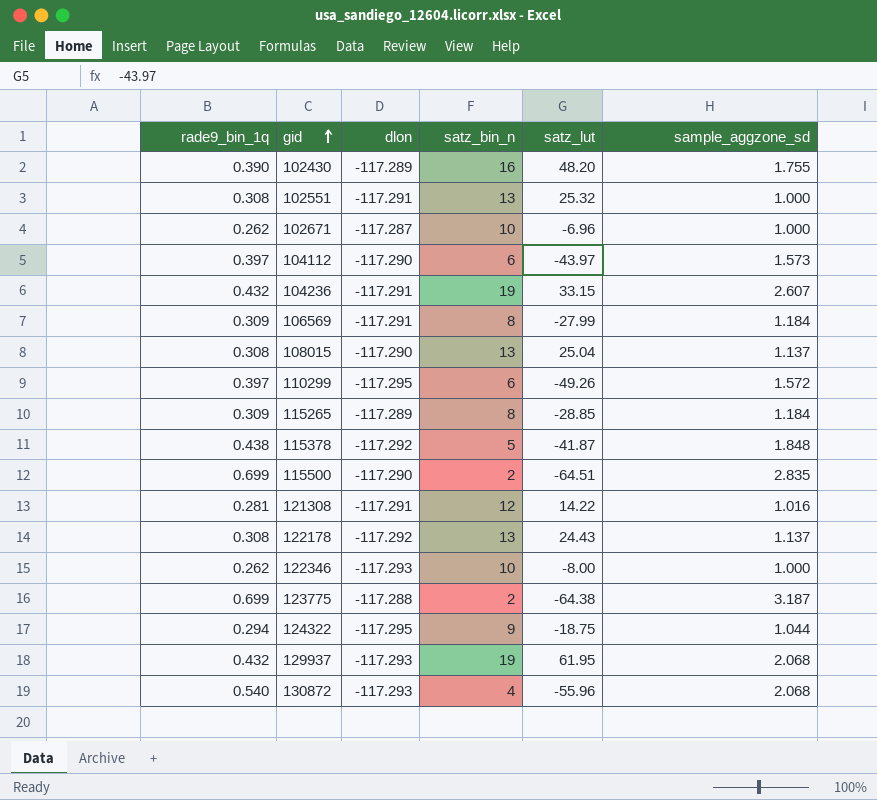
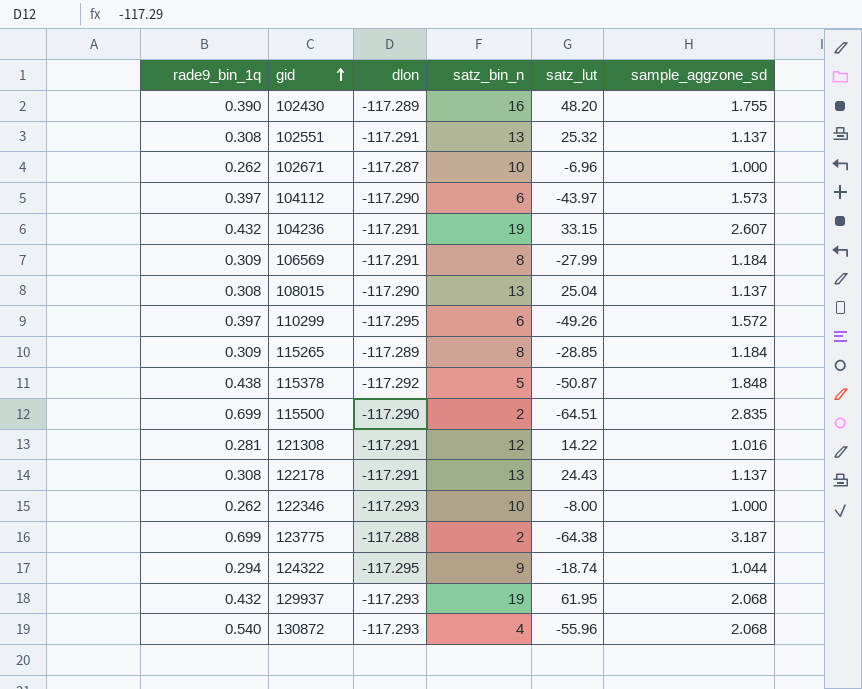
102551 | sample_aggzone_sd: 1.000 -> 1.137
115378 | satz_lut: -41.87 -> -50.87
122178 | dlon: -117.292 -> -117.291
124322 | satz_lut: -18.75 -> -18.74

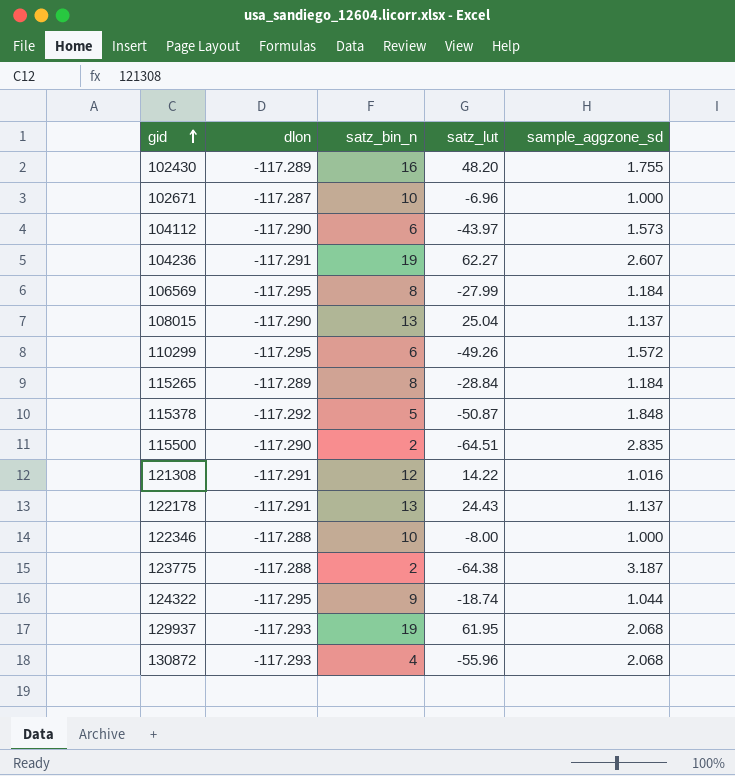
column rade9_bin_1q | position: 1 -> none
row 102551: 0.308 | -117.291 | 13 | 25.32 | 1.137 -> none
104236 | satz_lut: 33.15 -> 62.27
106569 | dlon: -117.291 -> -117.295
115265 | satz_lut: -28.85 -> -28.84
122346 | dlon: -117.293 -> -117.288

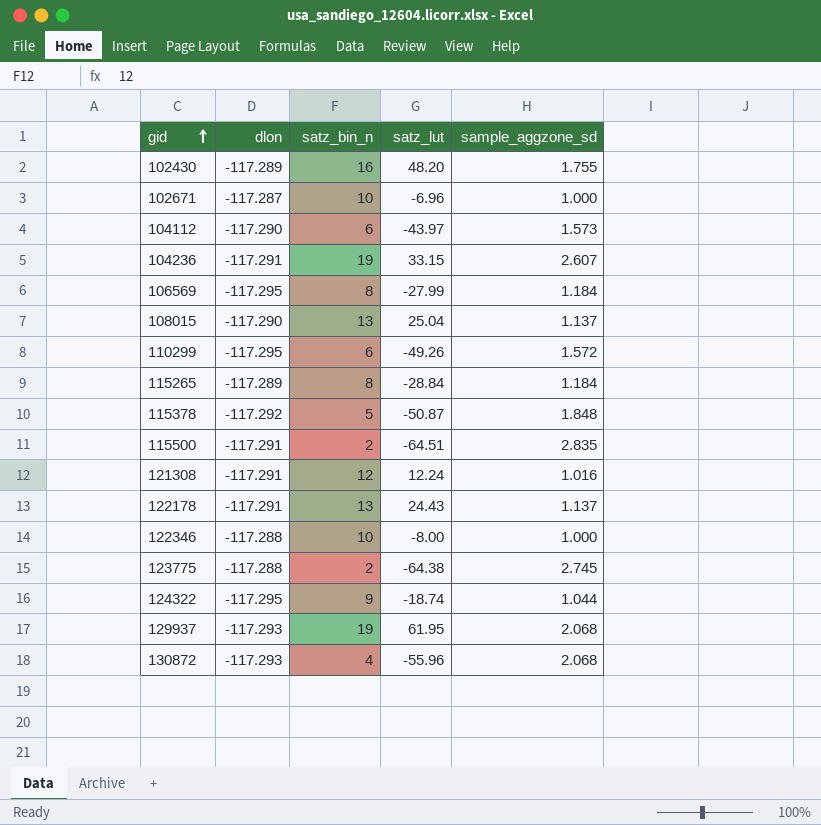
104236 | satz_lut: 62.27 -> 33.15
115500 | dlon: -117.290 -> -117.291
121308 | satz_lut: 14.22 -> 12.24
123775 | sample_aggzone_sd: 3.187 -> 2.745

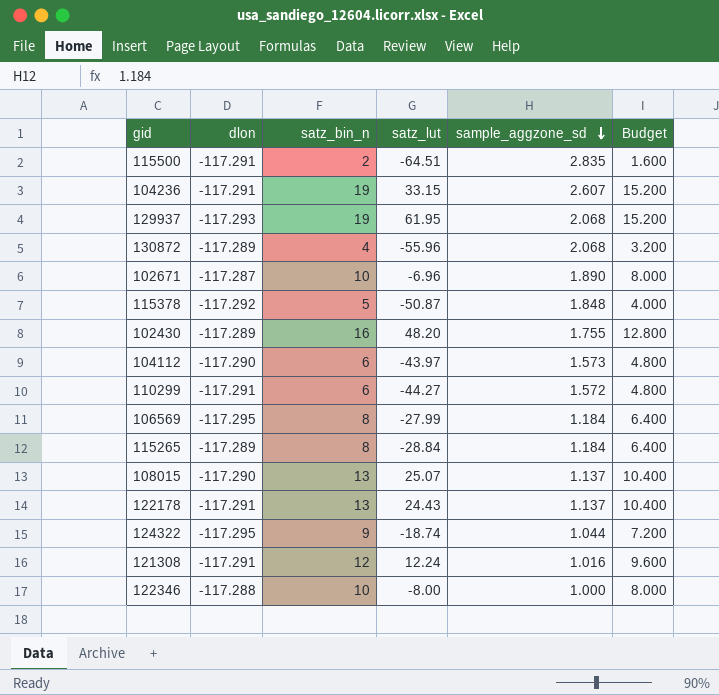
row order: gid ascending -> sample_aggzone_sd descending
column Budget | formula: none -> [satz_bin_n] * 0.8
row 123775: -117.288 | 2 | -64.38 | 2.745 -> none
130872 | dlon: -117.293 -> -117.289
102671 | sample_aggzone_sd: 1.000 -> 1.890
110299 | dlon: -117.295 -> -117.291
110299 | satz_lut: -49.26 -> -44.27
108015 | satz_lut: 25.04 -> 25.07

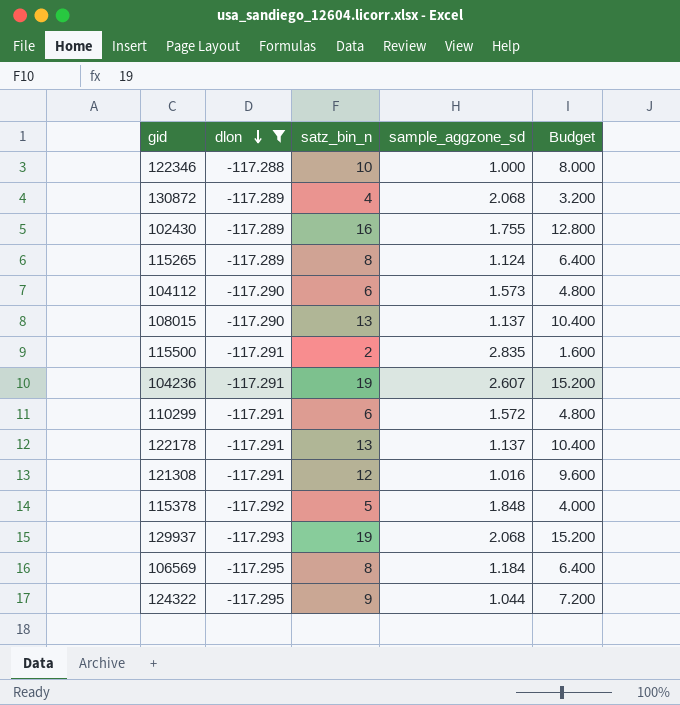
filter: none -> dlon != -117.287
row order: sample_aggzone_sd descending -> dlon descending
column satz_lut | position: 4 -> none
115265 | sample_aggzone_sd: 1.184 -> 1.124

